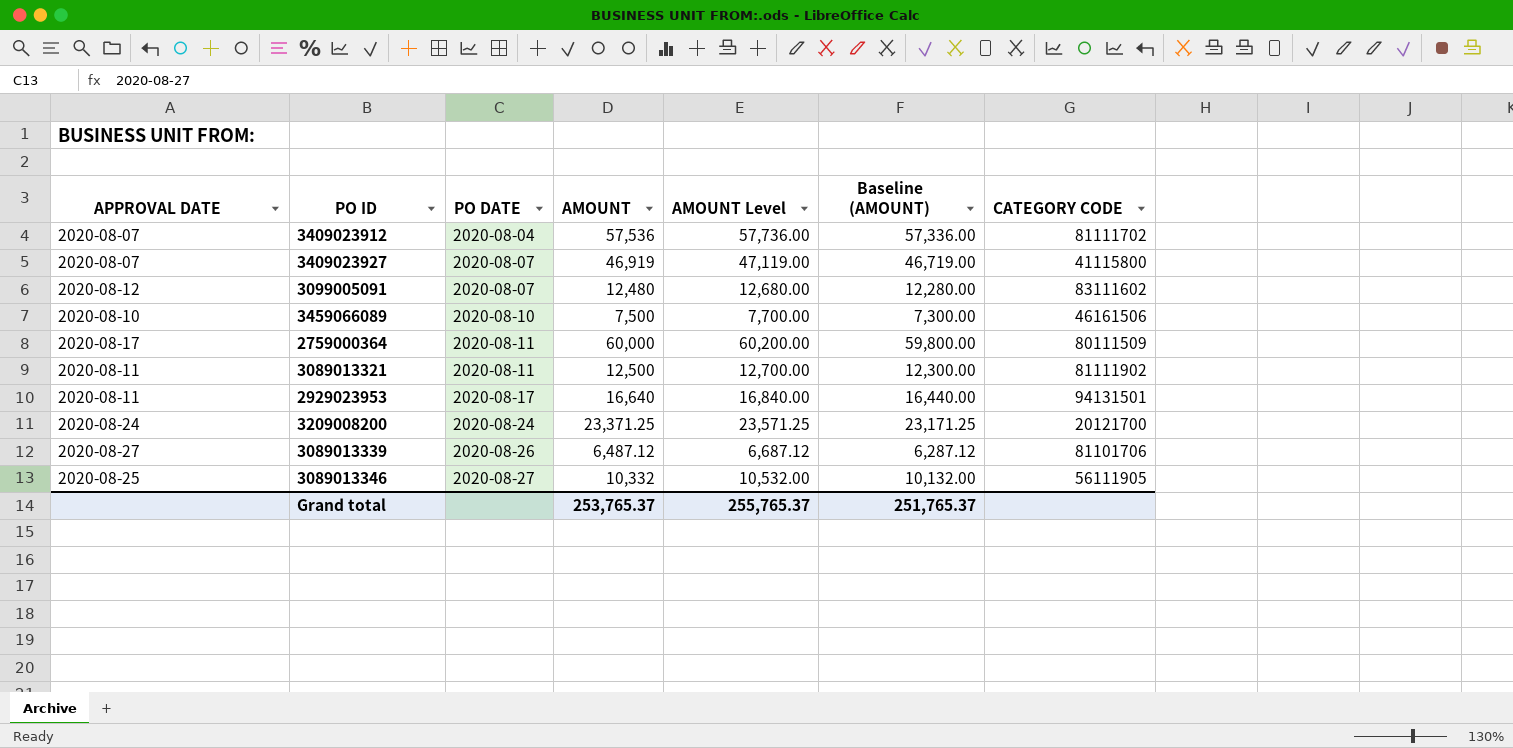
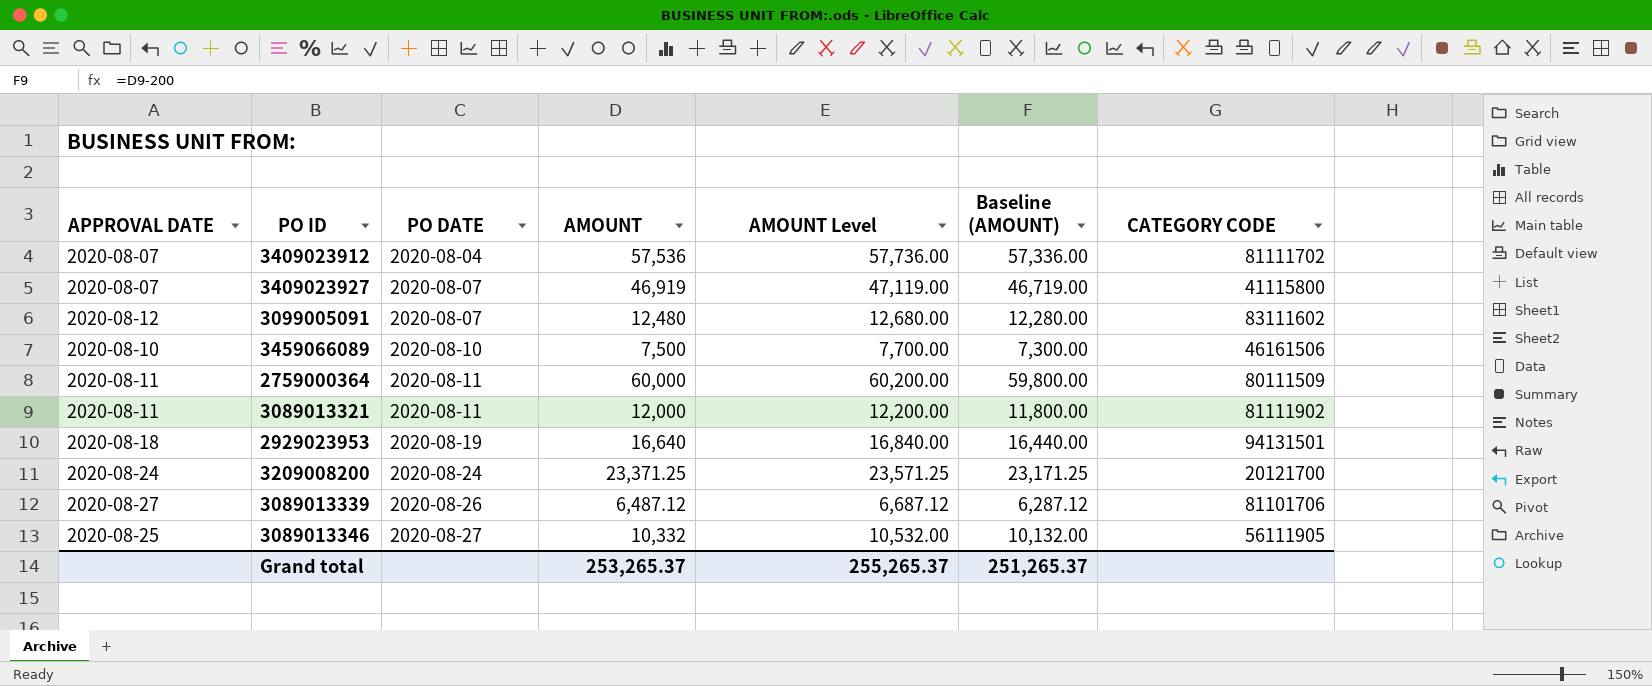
2759000364 | APPROVAL DATE: 2020-08-17 -> 2020-08-11
3089013321 | AMOUNT: 12,500 -> 12,000
3089013321 | AMOUNT Level: 12,700.00 -> 12,200.00
3089013321 | Baseline (AMOUNT): 12,300.00 -> 11,800.00
2929023953 | APPROVAL DATE: 2020-08-11 -> 2020-08-18
2929023953 | PO DATE: 2020-08-17 -> 2020-08-19
Grand total | AMOUNT: 253,765.37 -> 253,265.37
Grand total | AMOUNT Level: 255,765.37 -> 255,265.37
Grand total | Baseline (AMOUNT): 251,765.37 -> 251,265.37

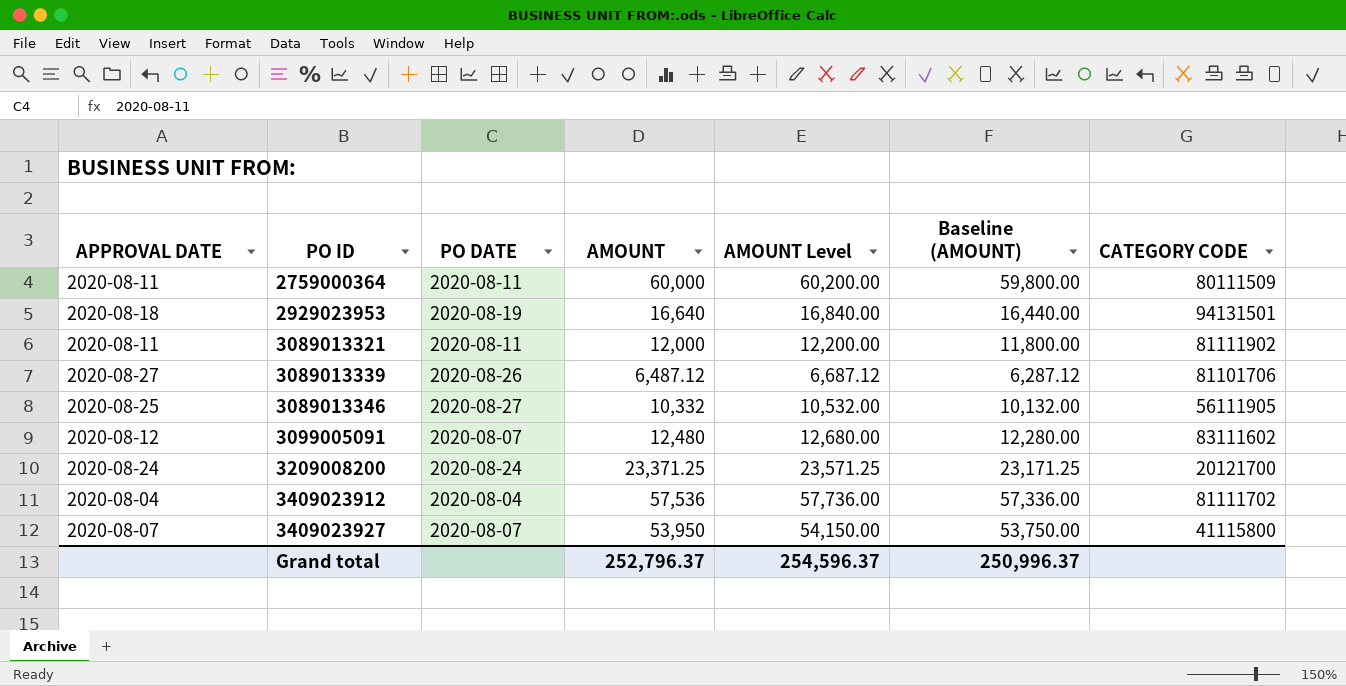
row order: PO DATE ascending -> PO ID ascending
row 3459066089: 2020-08-10 | 2020-08-10 | 7,500 | 7,700.00 | 7,300.00 | 46161506 -> none
3409023912 | APPROVAL DATE: 2020-08-07 -> 2020-08-04
3409023927 | AMOUNT: 46,919 -> 53,950
3409023927 | AMOUNT Level: 47,119.00 -> 54,150.00
3409023927 | Baseline (AMOUNT): 46,719.00 -> 53,750.00
Grand total | AMOUNT: 253,265.37 -> 252,796.37
Grand total | AMOUNT Level: 255,265.37 -> 254,596.37
Grand total | Baseline (AMOUNT): 251,265.37 -> 250,996.37

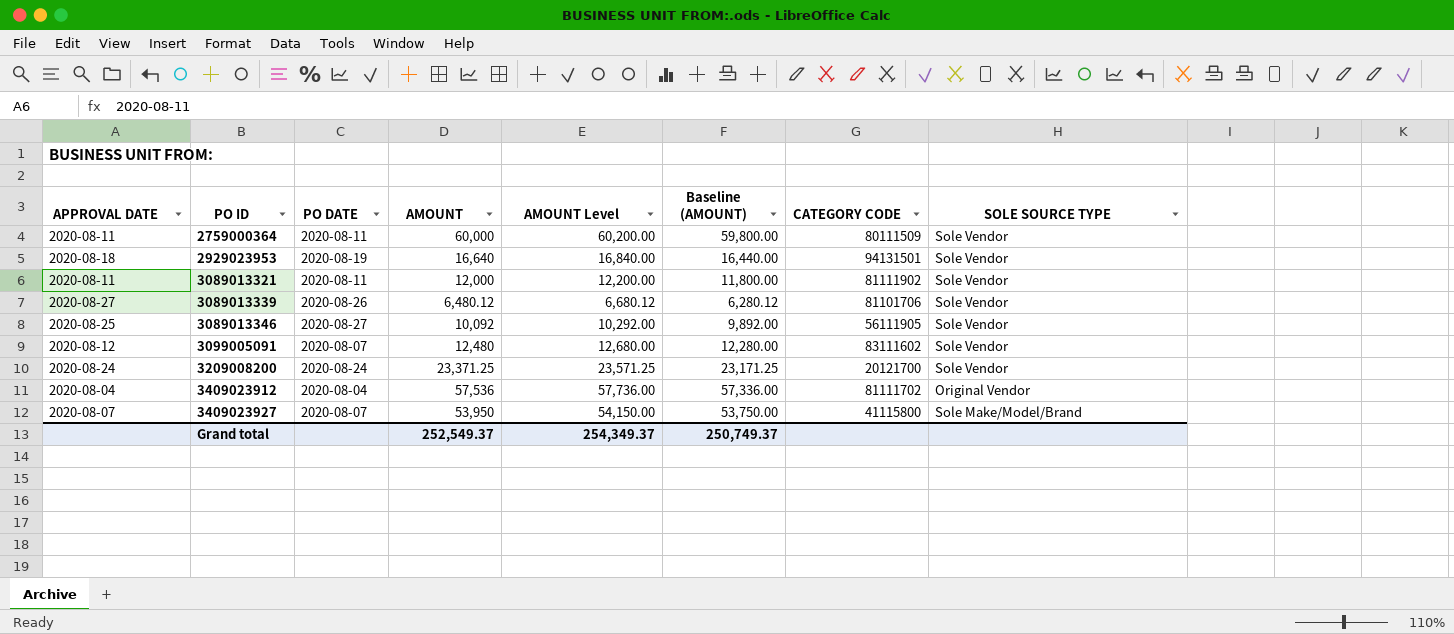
column SOLE SOURCE TYPE | position: none -> 8
3089013339 | AMOUNT: 6,487.12 -> 6,480.12
3089013339 | AMOUNT Level: 6,687.12 -> 6,680.12
3089013339 | Baseline (AMOUNT): 6,287.12 -> 6,280.12
3089013346 | AMOUNT: 10,332 -> 10,092
3089013346 | AMOUNT Level: 10,532.00 -> 10,292.00
3089013346 | Baseline (AMOUNT): 10,132.00 -> 9,892.00
Grand total | AMOUNT: 252,796.37 -> 252,549.37
Grand total | AMOUNT Level: 254,596.37 -> 254,349.37
Grand total | Baseline (AMOUNT): 250,996.37 -> 250,749.37

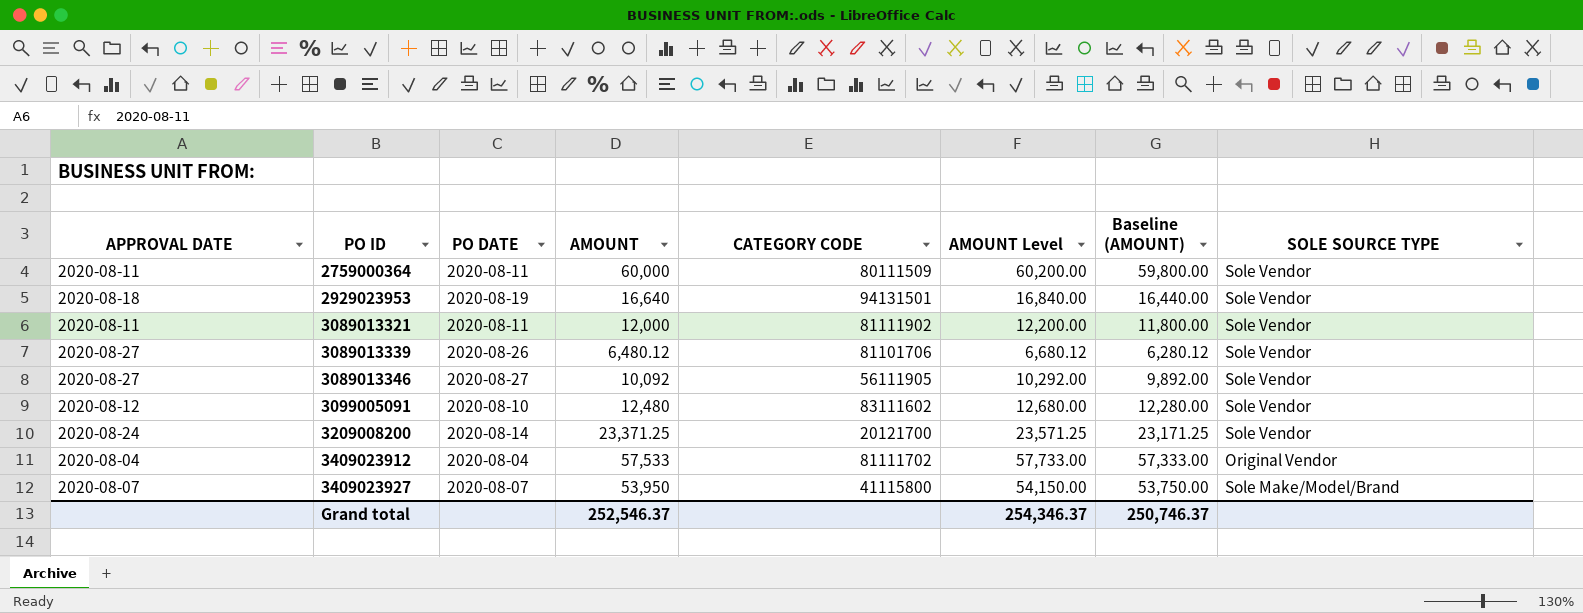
column CATEGORY CODE | position: 7 -> 5
3089013346 | APPROVAL DATE: 2020-08-25 -> 2020-08-27
3099005091 | PO DATE: 2020-08-07 -> 2020-08-10
3209008200 | PO DATE: 2020-08-24 -> 2020-08-14
3409023912 | AMOUNT: 57,536 -> 57,533
3409023912 | AMOUNT Level: 57,736.00 -> 57,733.00
3409023912 | Baseline (AMOUNT): 57,336.00 -> 57,333.00
Grand total | AMOUNT: 252,549.37 -> 252,546.37
Grand total | AMOUNT Level: 254,349.37 -> 254,346.37
Grand total | Baseline (AMOUNT): 250,749.37 -> 250,746.37

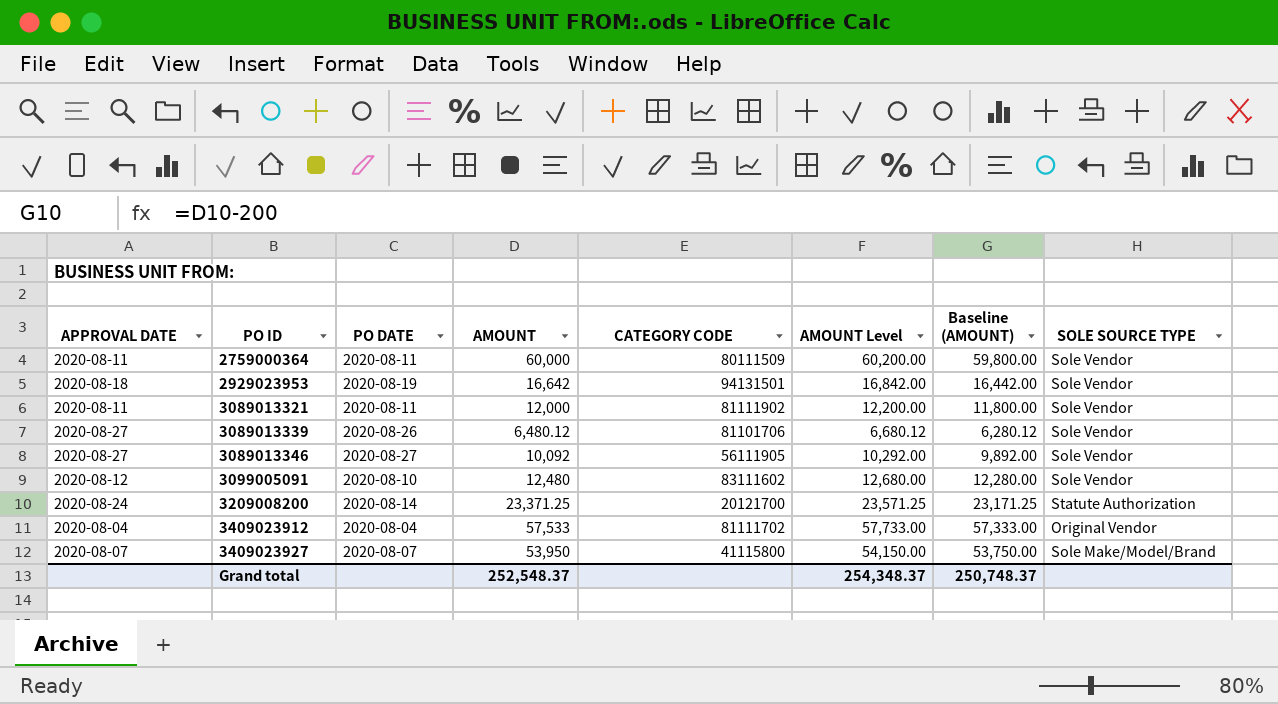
2929023953 | AMOUNT: 16,640 -> 16,642
2929023953 | AMOUNT Level: 16,840.00 -> 16,842.00
2929023953 | Baseline (AMOUNT): 16,440.00 -> 16,442.00
3209008200 | SOLE SOURCE TYPE: Sole Vendor -> Statute Authorization
Grand total | AMOUNT: 252,546.37 -> 252,548.37
Grand total | AMOUNT Level: 254,346.37 -> 254,348.37
Grand total | Baseline (AMOUNT): 250,746.37 -> 250,748.37

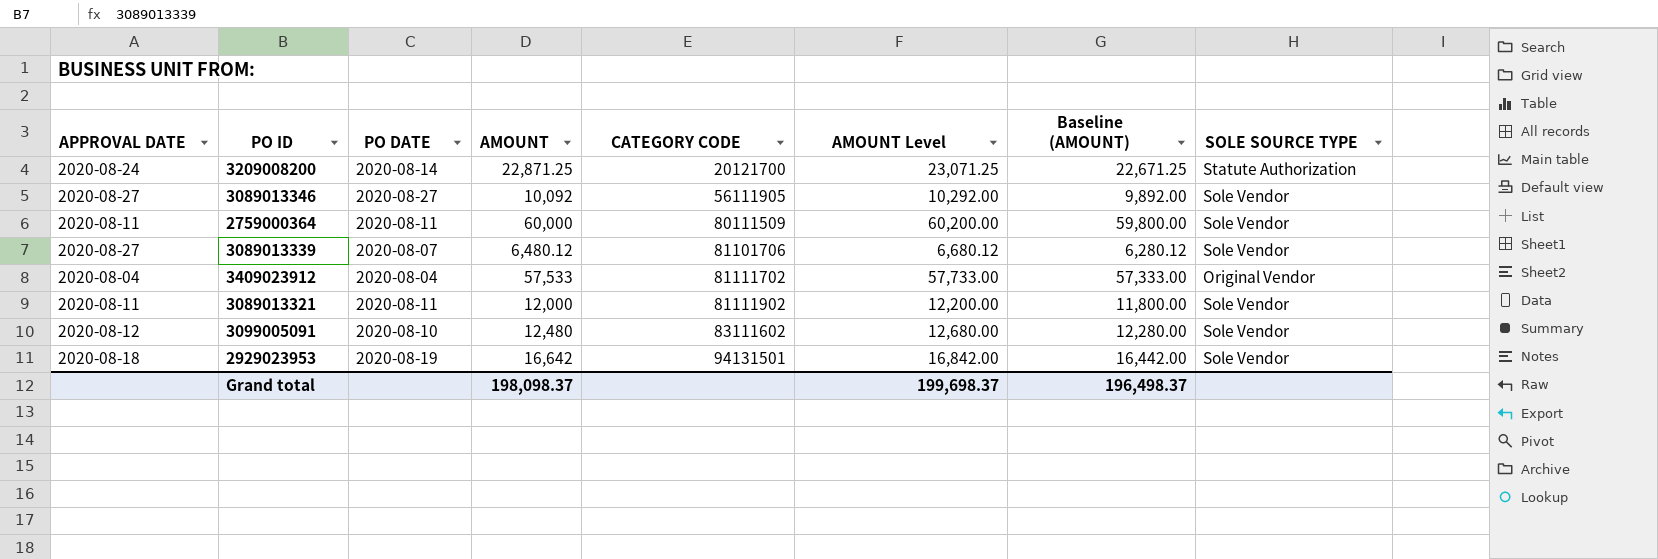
row order: PO ID ascending -> CATEGORY CODE ascending
row 3409023927: 2020-08-07 | 2020-08-07 | 53,950 | 41115800 | 54,150.00 | 53,750.00 | Sole Make/Model/Brand -> none
3209008200 | AMOUNT: 23,371.25 -> 22,871.25
3209008200 | AMOUNT Level: 23,571.25 -> 23,071.25
3209008200 | Baseline (AMOUNT): 23,171.25 -> 22,671.25
3089013339 | PO DATE: 2020-08-26 -> 2020-08-07
Grand total | AMOUNT: 252,548.37 -> 198,098.37
Grand total | AMOUNT Level: 254,348.37 -> 199,698.37
Grand total | Baseline (AMOUNT): 250,748.37 -> 196,498.37

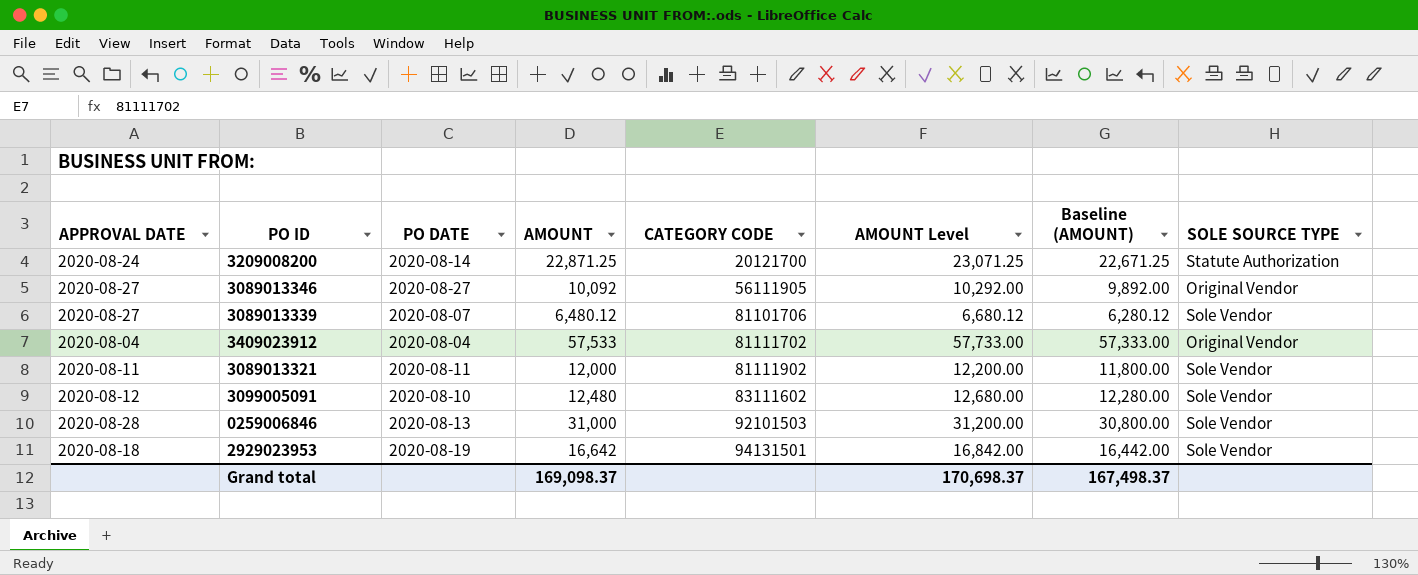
row 2759000364: 2020-08-11 | 2020-08-11 | 60,000 | 80111509 | 60,200.00 | 59,800.00 | Sole Vendor -> none
3089013346 | SOLE SOURCE TYPE: Sole Vendor -> Original Vendor
row 0259006846: none -> 2020-08-28 | 2020-08-13 | 31,000 | 92101503 | 31,200.00 | 30,800.00 | Sole Vendor
Grand total | AMOUNT: 198,098.37 -> 169,098.37
Grand total | AMOUNT Level: 199,698.37 -> 170,698.37
Grand total | Baseline (AMOUNT): 196,498.37 -> 167,498.37

